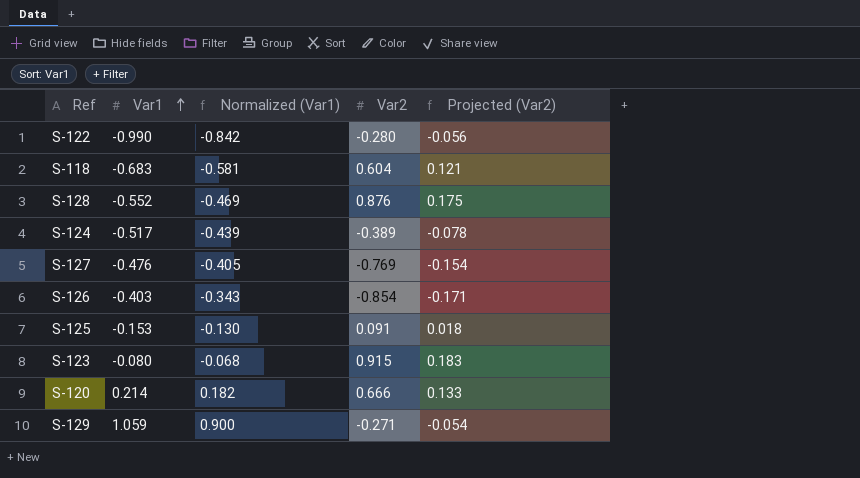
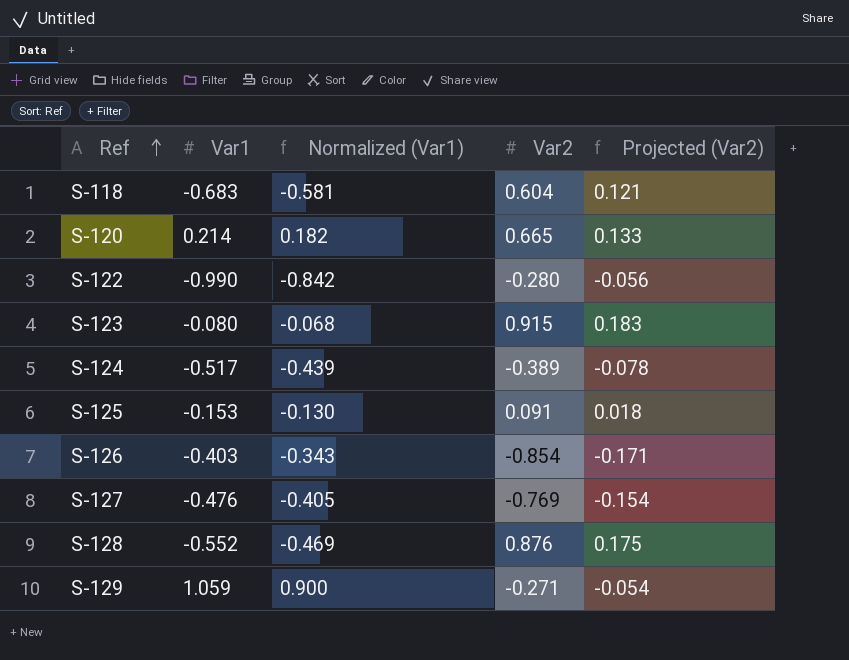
row order: Var1 ascending -> Ref ascending
S-120 | Var2: 0.666 -> 0.665

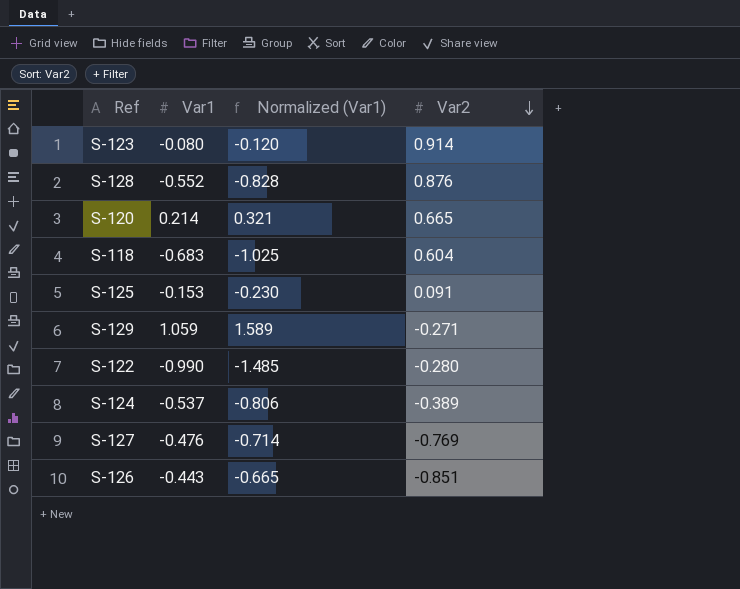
row order: Ref ascending -> Var2 descending
column Projected (Var2) | formula: [Var2] * 0.2 -> none
column Normalized (Var1) | formula: [Var1] * 0.85 -> [Var1] * 1.5
S-123 | Var2: 0.915 -> 0.914
S-124 | Var1: -0.517 -> -0.537
S-126 | Var1: -0.403 -> -0.443
S-126 | Var2: -0.854 -> -0.851

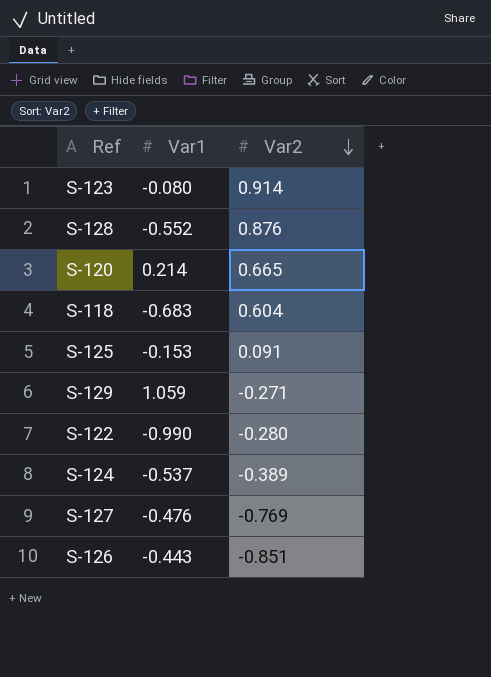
column Normalized (Var1) | formula: [Var1] * 1.5 -> none

